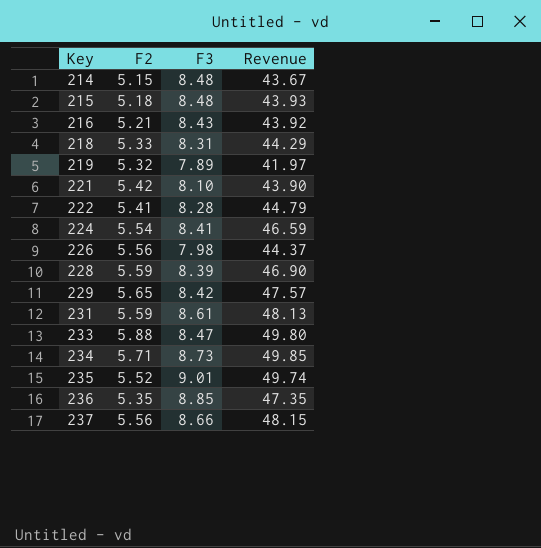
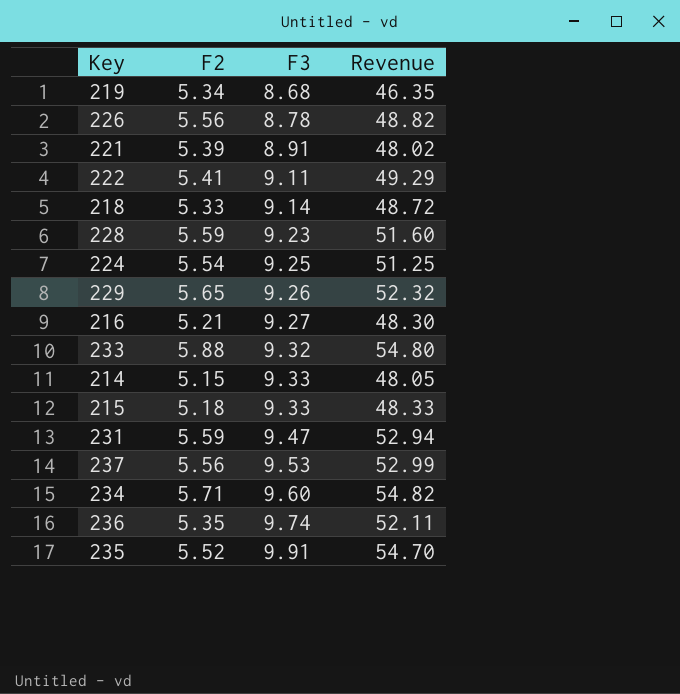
row order: Key ascending -> F3 ascending
219 | F2: 5.32 -> 5.34
219 | F3: 7.89 -> 8.68
219 | Revenue: 41.97 -> 46.35
226 | F3: 7.98 -> 8.78
226 | Revenue: 44.37 -> 48.82
221 | F2: 5.42 -> 5.39
221 | F3: 8.10 -> 8.91
221 | Revenue: 43.90 -> 48.02
222 | F3: 8.28 -> 9.11
222 | Revenue: 44.79 -> 49.29
218 | F3: 8.31 -> 9.14
218 | Revenue: 44.29 -> 48.72
228 | F3: 8.39 -> 9.23
228 | Revenue: 46.90 -> 51.60
224 | F3: 8.41 -> 9.25
224 | Revenue: 46.59 -> 51.25
229 | F3: 8.42 -> 9.26
229 | Revenue: 47.57 -> 52.32
216 | F3: 8.43 -> 9.27
216 | Revenue: 43.92 -> 48.30
233 | F3: 8.47 -> 9.32
233 | Revenue: 49.80 -> 54.80
214 | F3: 8.48 -> 9.33
214 | Revenue: 43.67 -> 48.05
215 | F3: 8.48 -> 9.33
215 | Revenue: 43.93 -> 48.33
231 | F3: 8.61 -> 9.47
231 | Revenue: 48.13 -> 52.94
237 | F3: 8.66 -> 9.53
237 | Revenue: 48.15 -> 52.99
234 | F3: 8.73 -> 9.60
234 | Revenue: 49.85 -> 54.82
236 | F3: 8.85 -> 9.74
236 | Revenue: 47.35 -> 52.11
235 | F3: 9.01 -> 9.91
235 | Revenue: 49.74 -> 54.70

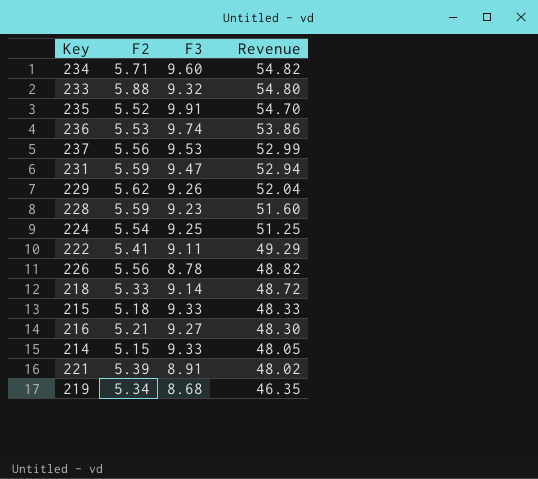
row order: F3 ascending -> Revenue descending
236 | F2: 5.35 -> 5.53
236 | Revenue: 52.11 -> 53.86
229 | F2: 5.65 -> 5.62
229 | Revenue: 52.32 -> 52.04

